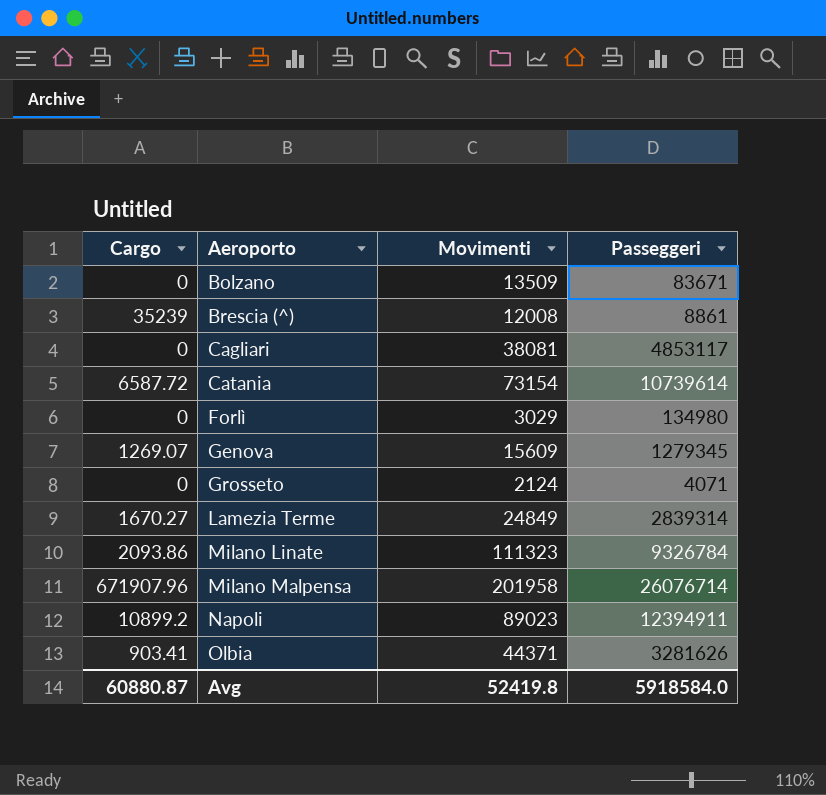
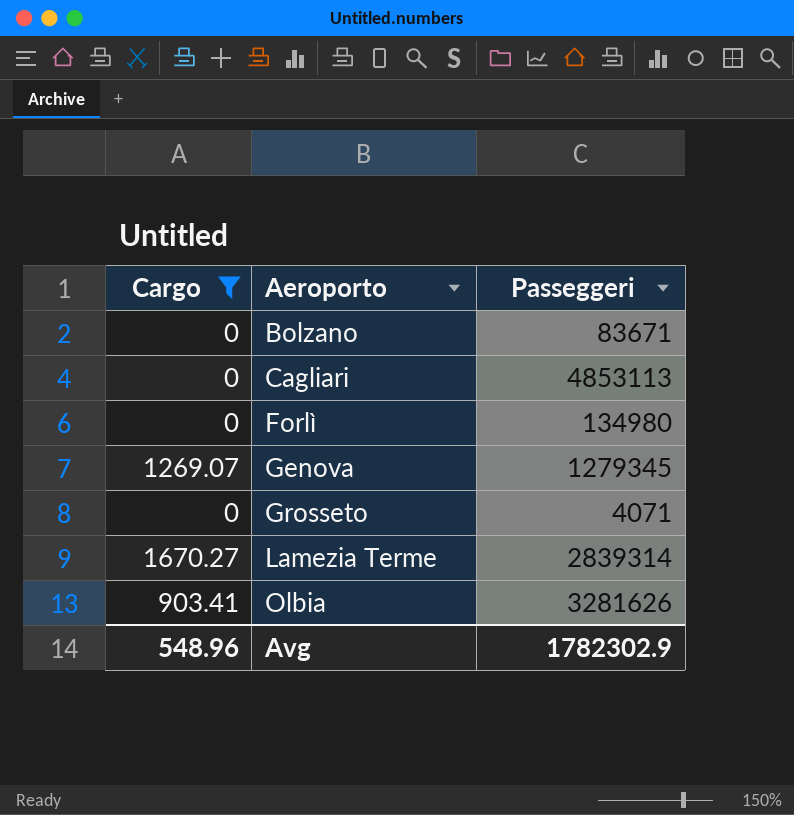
filter: none -> Cargo <= 1670.27
column Movimenti | position: 3 -> none
Cagliari | Passeggeri: 4853117 -> 4853113
Avg | Cargo: 60880.87 -> 548.96
Avg | Passeggeri: 5918584.0 -> 1782302.9

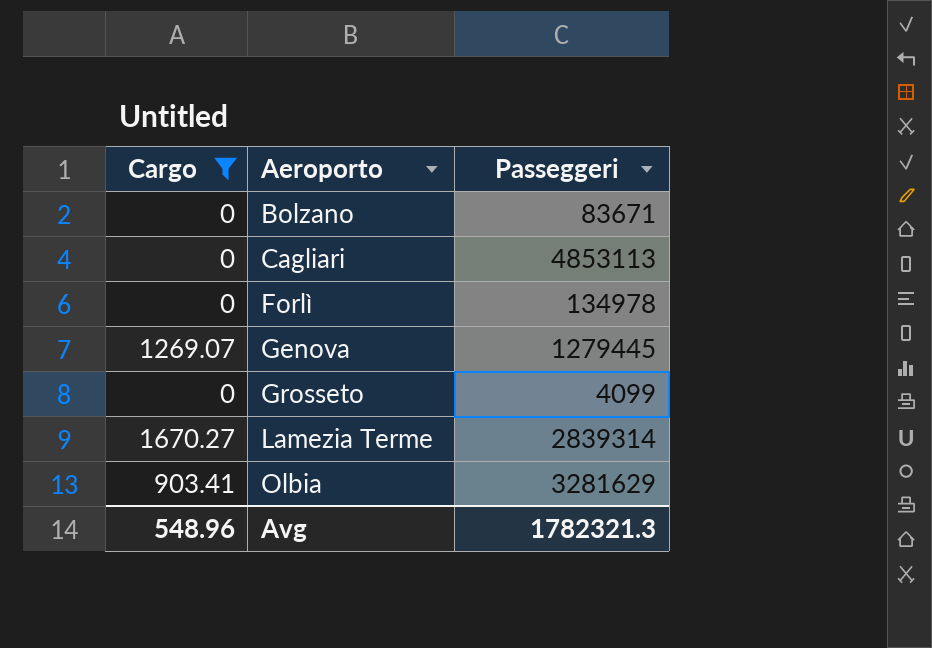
Forlì | Passeggeri: 134980 -> 134978
Genova | Passeggeri: 1279345 -> 1279445
Grosseto | Passeggeri: 4071 -> 4099
Olbia | Passeggeri: 3281626 -> 3281629
Avg | Passeggeri: 1782302.9 -> 1782321.3

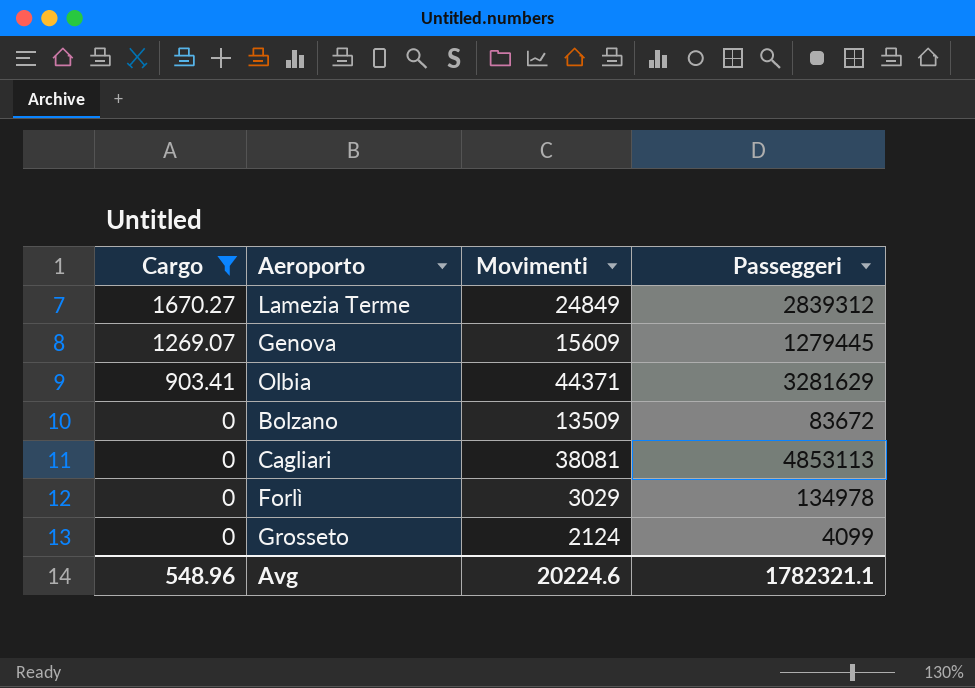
row order: Aeroporto ascending -> Cargo descending
column Movimenti | position: none -> 3
Lamezia Terme | Passeggeri: 2839314 -> 2839312
Bolzano | Passeggeri: 83671 -> 83672
Avg | Passeggeri: 1782321.3 -> 1782321.1

